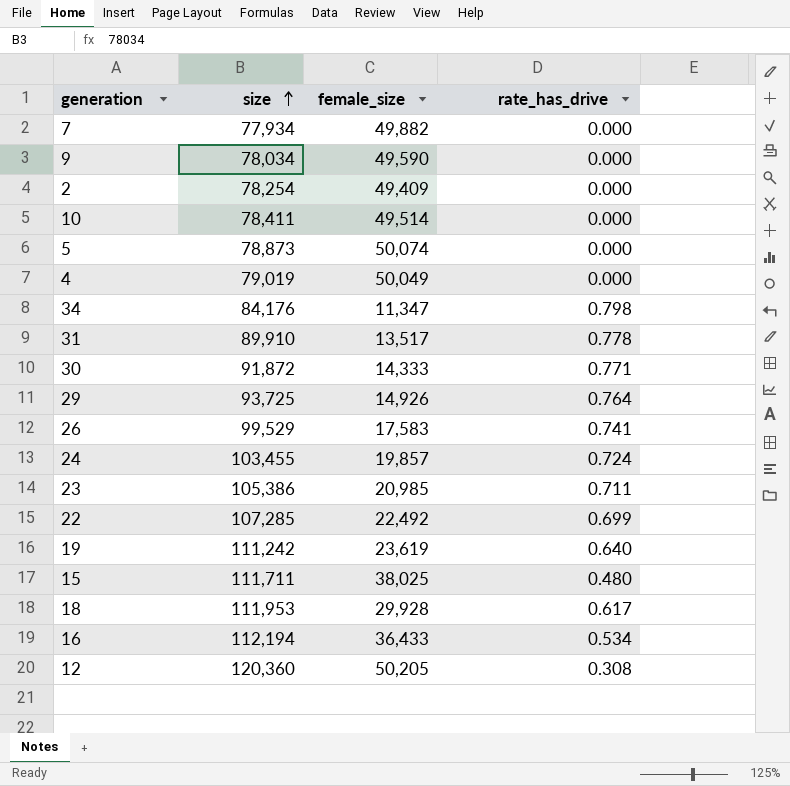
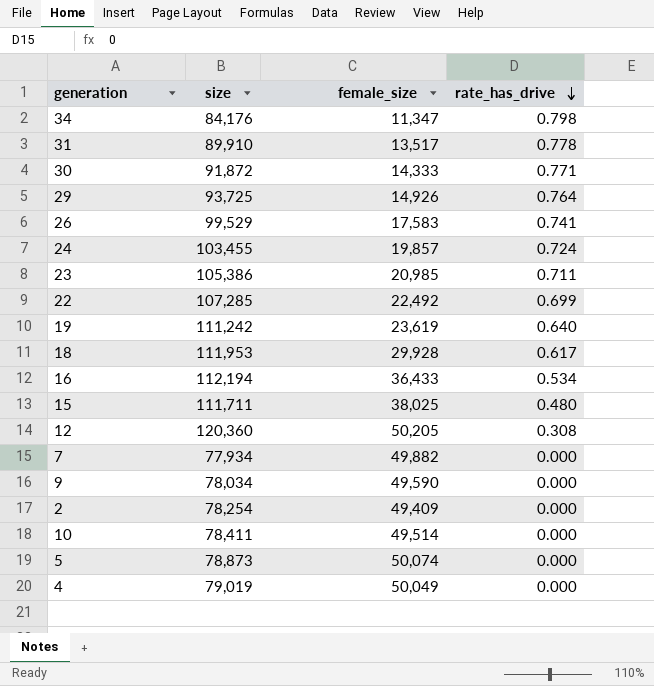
row order: size ascending -> rate_has_drive descending

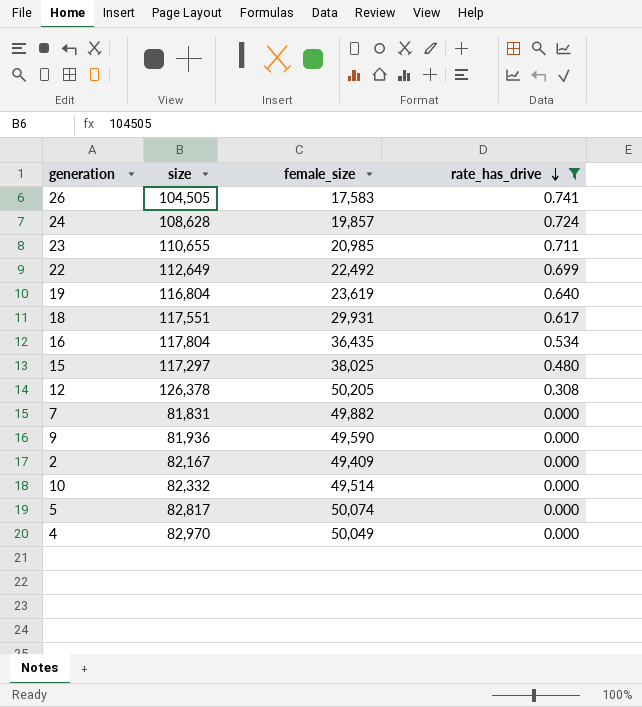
filter: none -> rate_has_drive <= 0.741
26 | size: 99,529 -> 104,505
24 | size: 103,455 -> 108,628
23 | size: 105,386 -> 110,655
22 | size: 107,285 -> 112,649
19 | size: 111,242 -> 116,804
18 | size: 111,953 -> 117,551
18 | female_size: 29,928 -> 29,931
16 | size: 112,194 -> 117,804
16 | female_size: 36,433 -> 36,435
15 | size: 111,711 -> 117,297
12 | size: 120,360 -> 126,378
7 | size: 77,934 -> 81,831
9 | size: 78,034 -> 81,936
2 | size: 78,254 -> 82,167
10 | size: 78,411 -> 82,332
5 | size: 78,873 -> 82,817
4 | size: 79,019 -> 82,970

